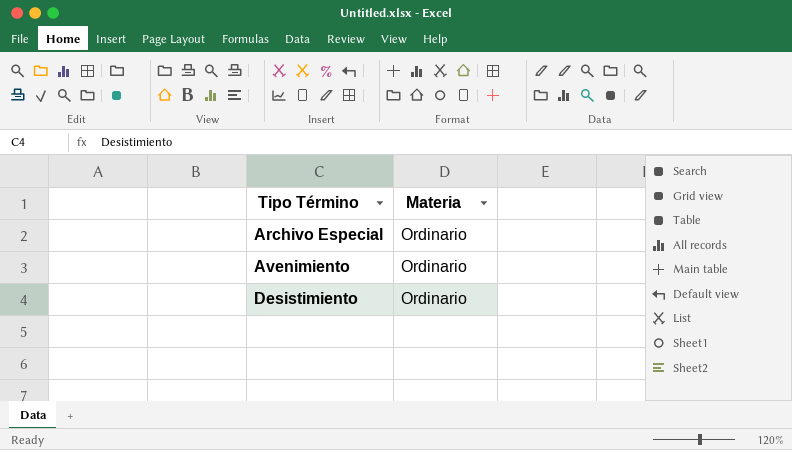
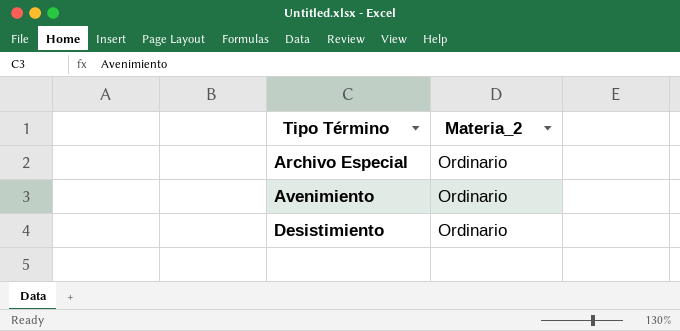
column name: Materia -> Materia_2

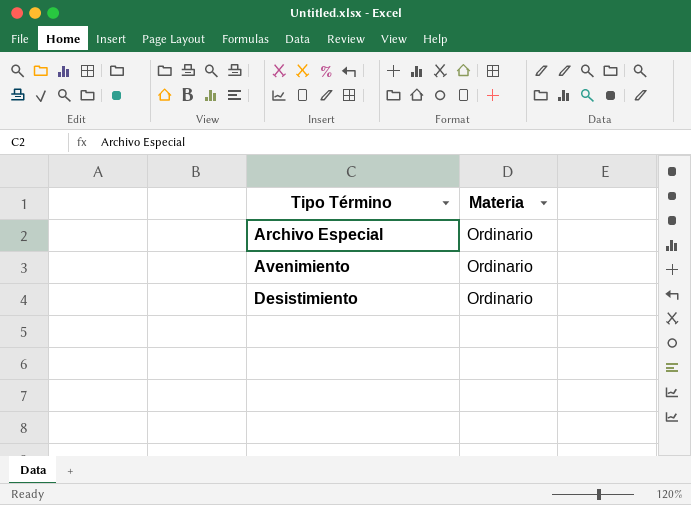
column name: Materia_2 -> Materia

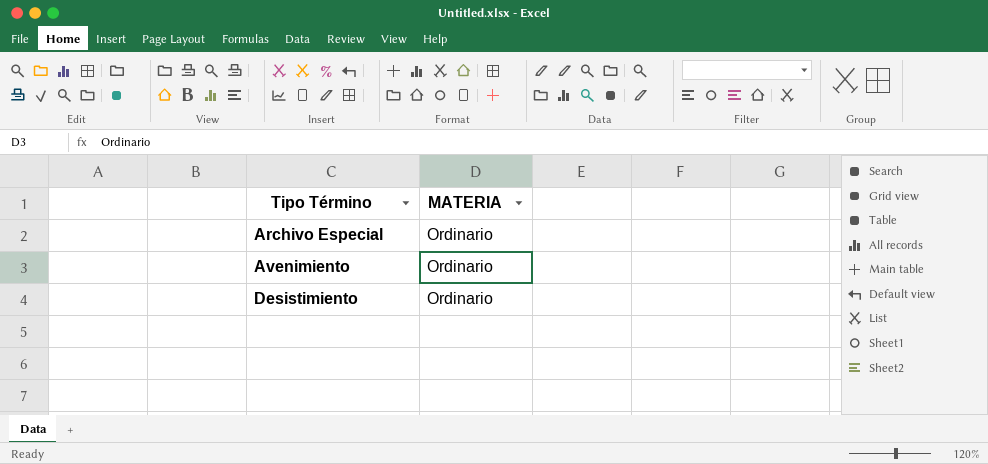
column name: Materia -> MATERIA

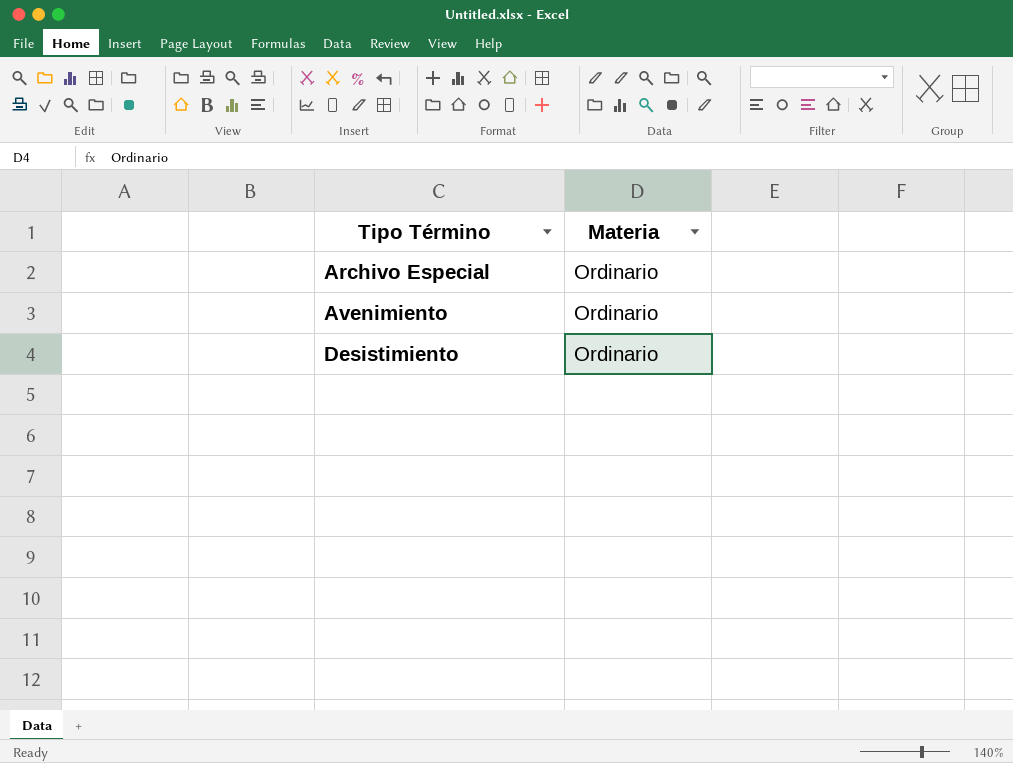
column name: MATERIA -> Materia

